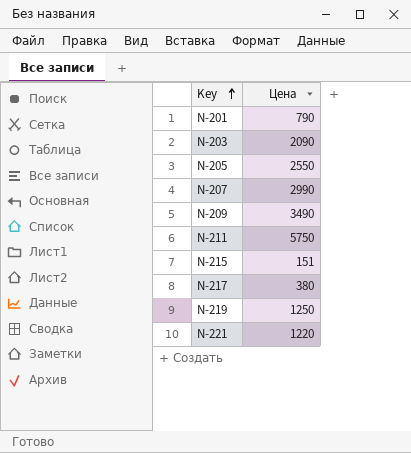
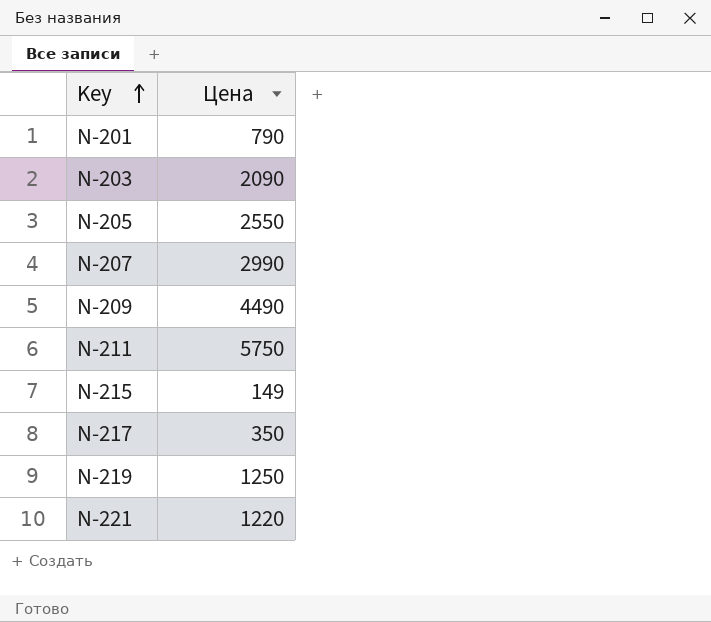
N-209 | Цена: 3490 -> 4490
N-215 | Цена: 151 -> 149
N-217 | Цена: 380 -> 350

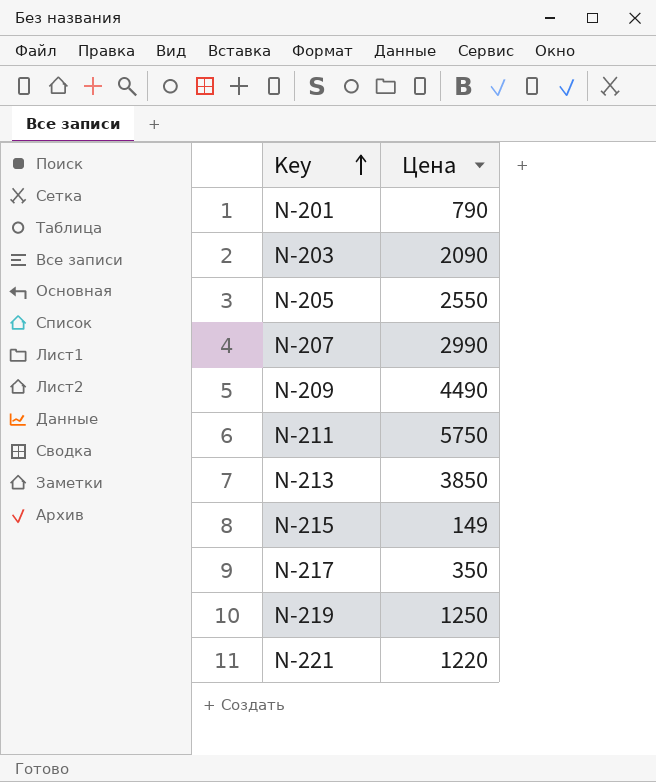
row N-213: none -> 3850

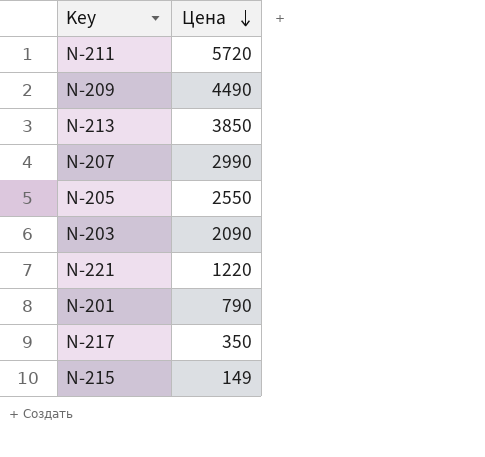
row order: Key ascending -> Цена descending
row N-219: 1250 -> none
N-211 | Цена: 5750 -> 5720

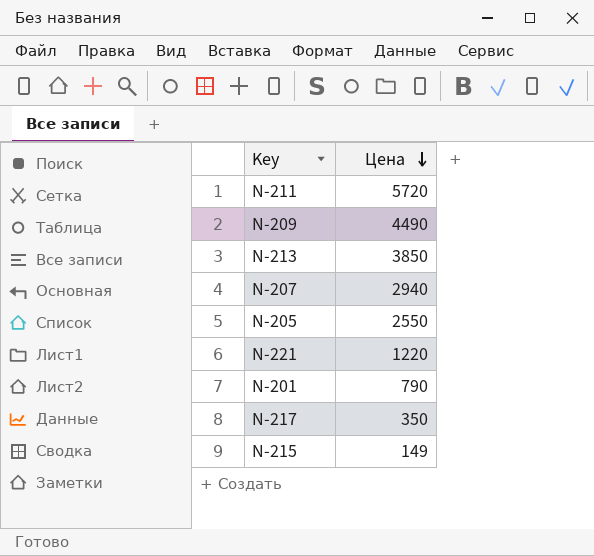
row N-203: 2090 -> none
N-207 | Цена: 2990 -> 2940

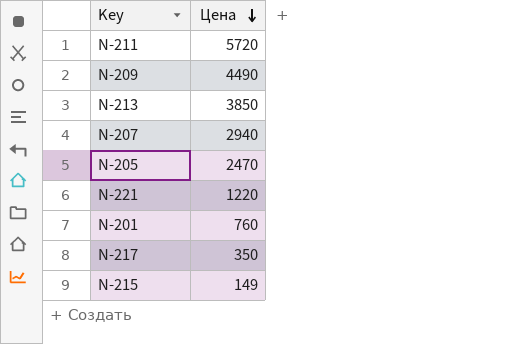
N-205 | Цена: 2550 -> 2470
N-201 | Цена: 790 -> 760

